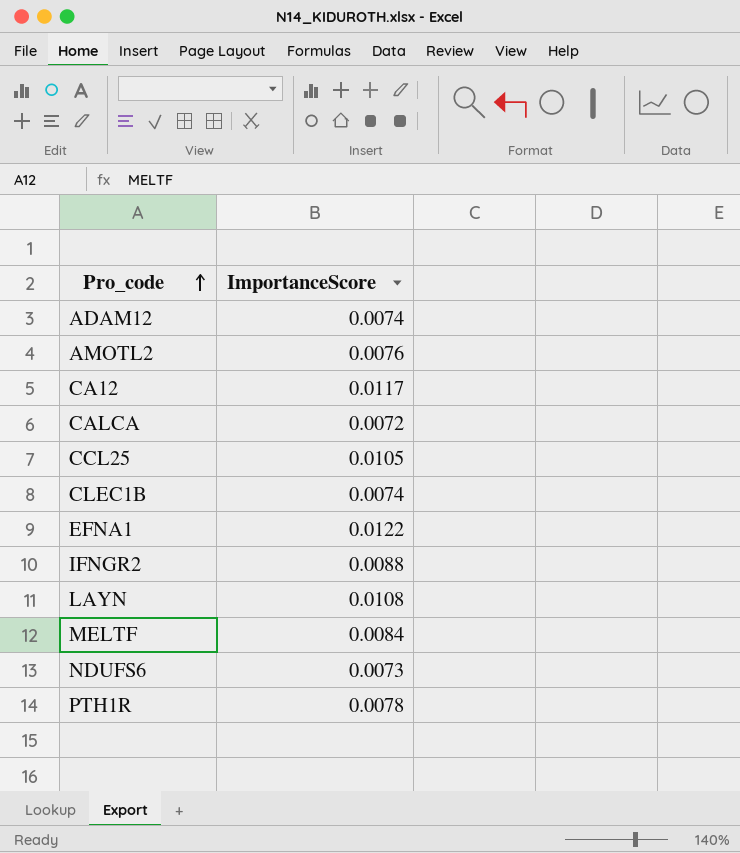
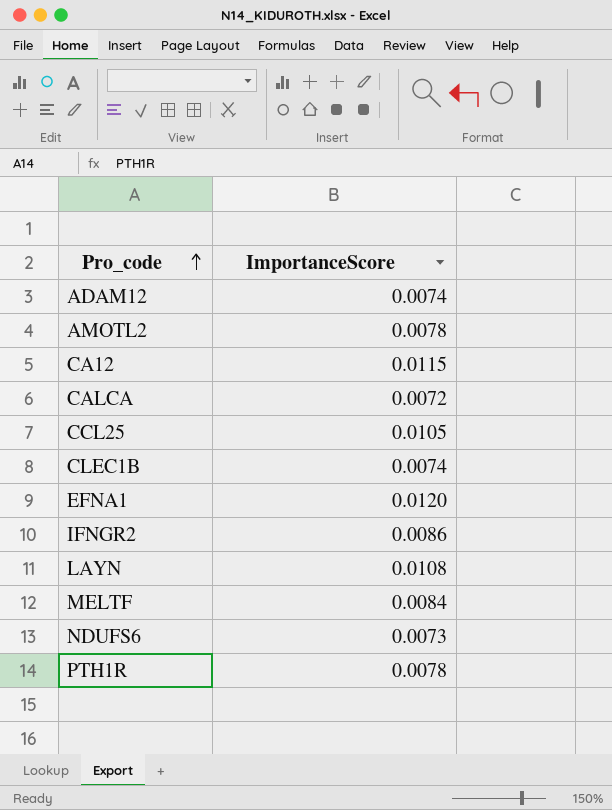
AMOTL2 | ImportanceScore: 0.0076 -> 0.0078
CA12 | ImportanceScore: 0.0117 -> 0.0115
EFNA1 | ImportanceScore: 0.0122 -> 0.0120
IFNGR2 | ImportanceScore: 0.0088 -> 0.0086

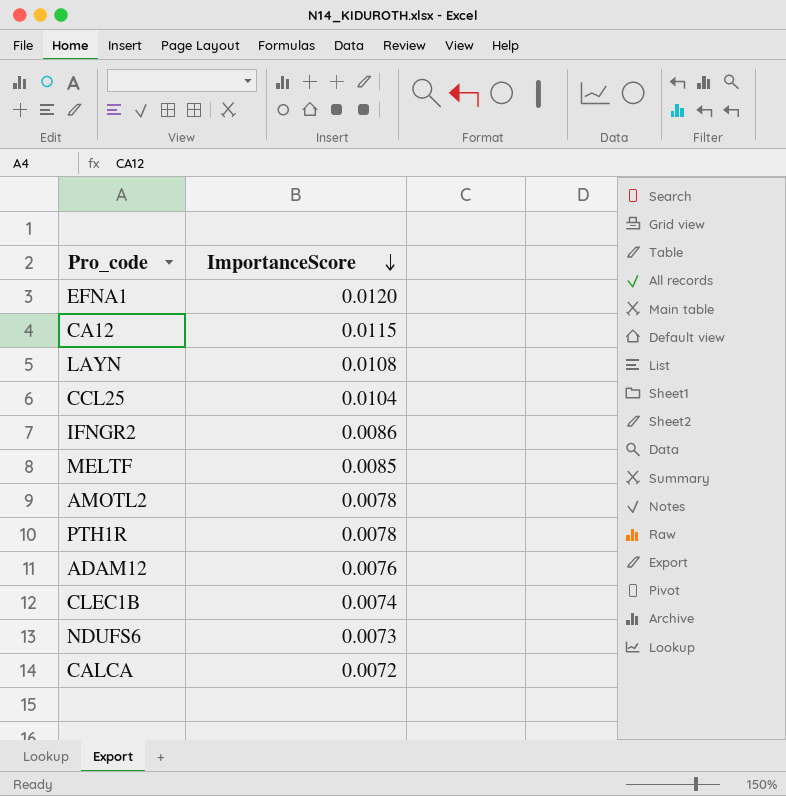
row order: Pro_code ascending -> ImportanceScore descending
CCL25 | ImportanceScore: 0.0105 -> 0.0104
MELTF | ImportanceScore: 0.0084 -> 0.0085
ADAM12 | ImportanceScore: 0.0074 -> 0.0076

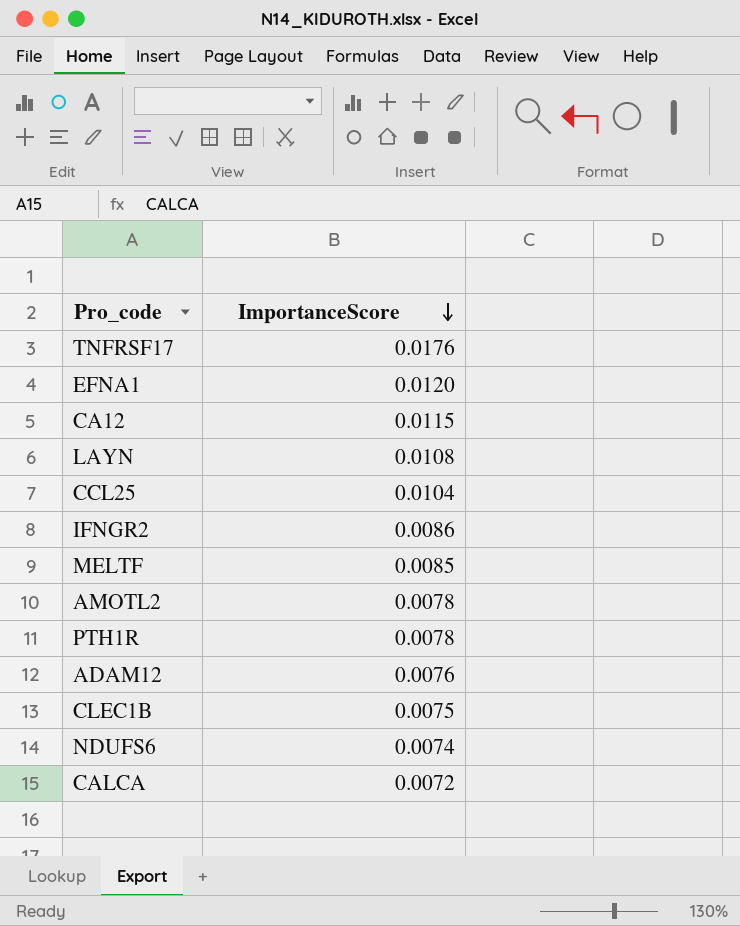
row TNFRSF17: none -> 0.0176
CLEC1B | ImportanceScore: 0.0074 -> 0.0075
NDUFS6 | ImportanceScore: 0.0073 -> 0.0074

